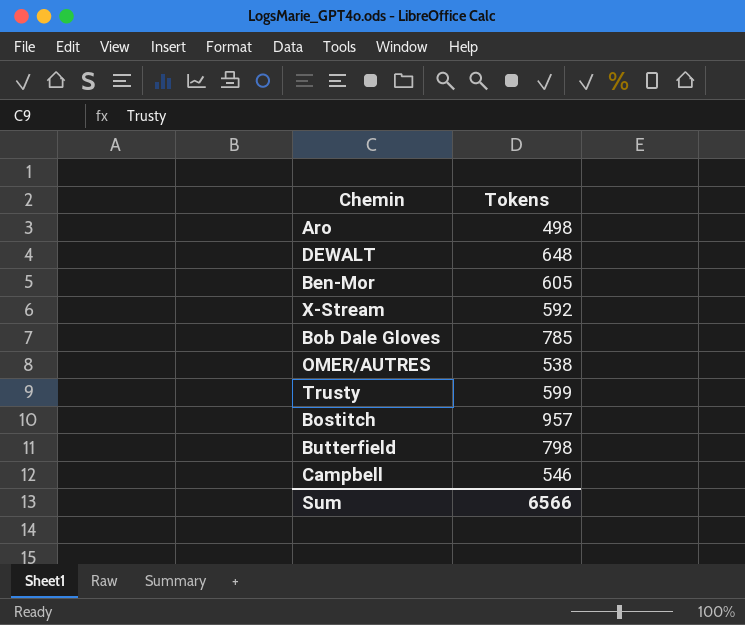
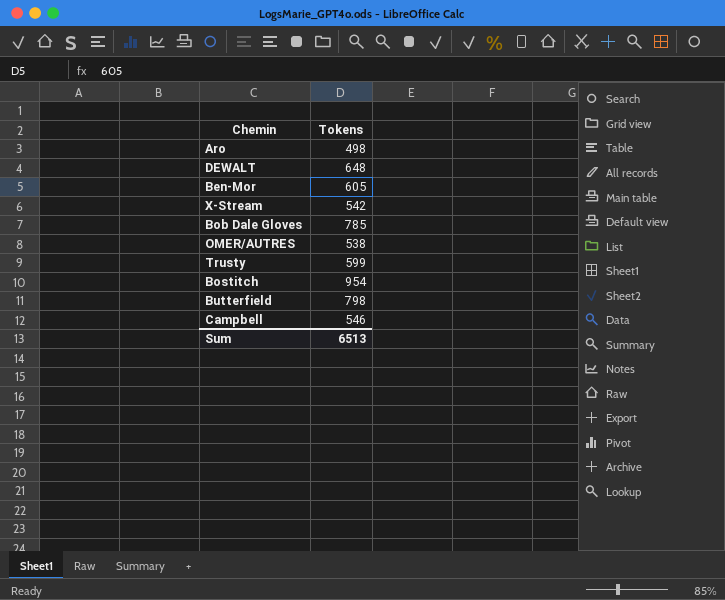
X-Stream | Tokens: 592 -> 542
Bostitch | Tokens: 957 -> 954
Sum | Tokens: 6566 -> 6513

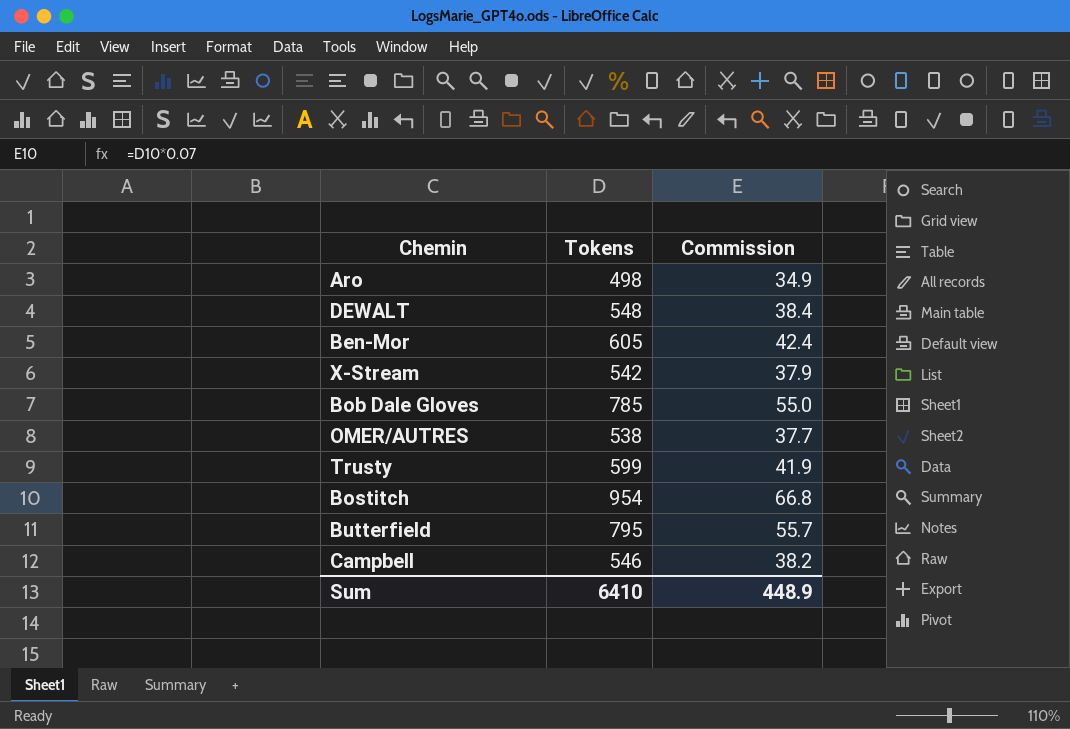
column Commission | formula: none -> [Tokens] * 0.07
DEWALT | Tokens: 648 -> 548
Butterfield | Tokens: 798 -> 795
Sum | Tokens: 6513 -> 6410

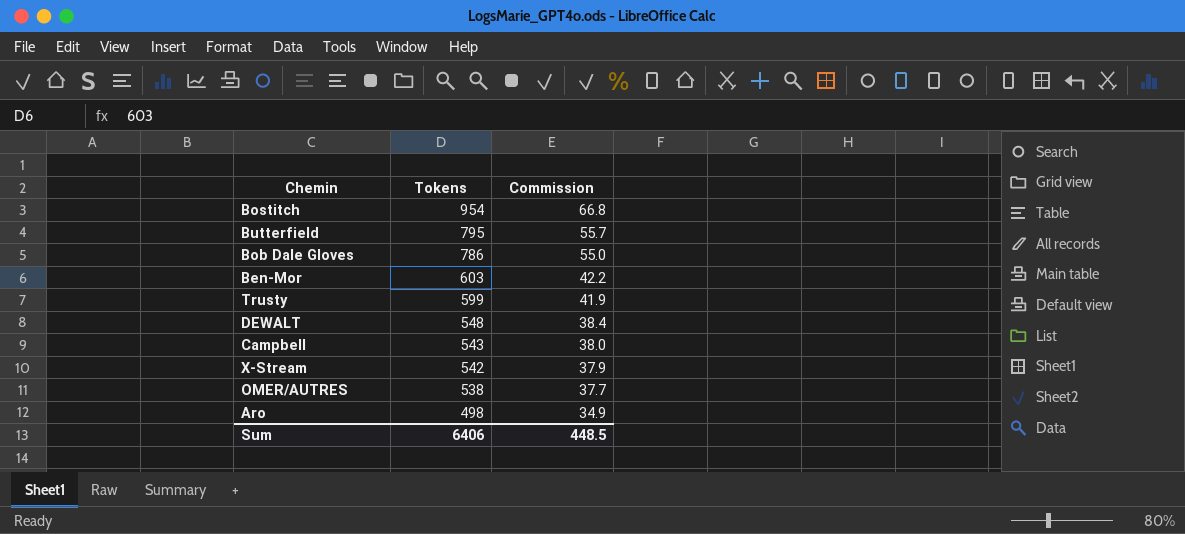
row order: none -> Tokens descending
Bob Dale Gloves | Tokens: 785 -> 786
Ben-Mor | Tokens: 605 -> 603
Ben-Mor | Commission: 42.4 -> 42.2
Campbell | Tokens: 546 -> 543
Campbell | Commission: 38.2 -> 38.0
Sum | Tokens: 6410 -> 6406
Sum | Commission: 448.9 -> 448.5

